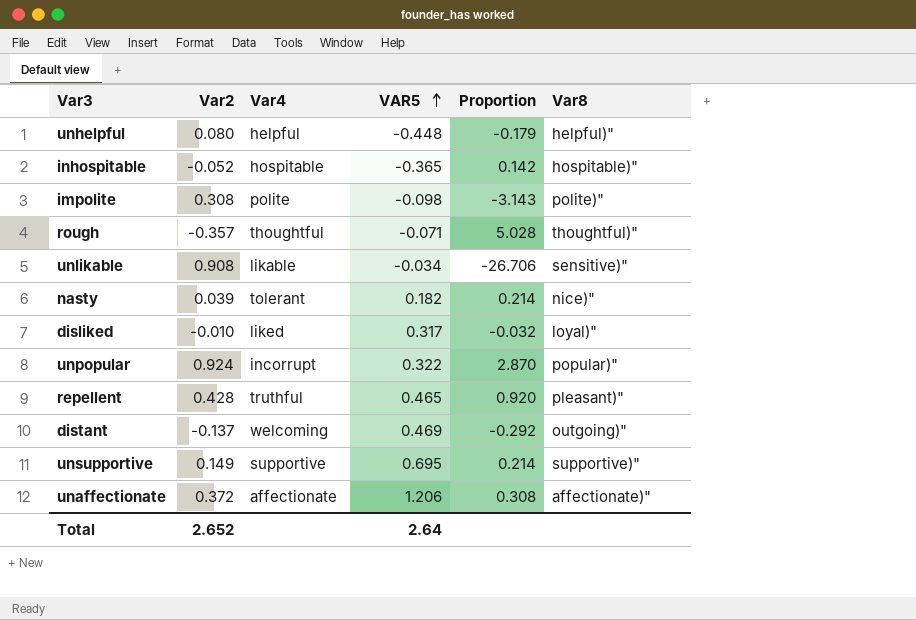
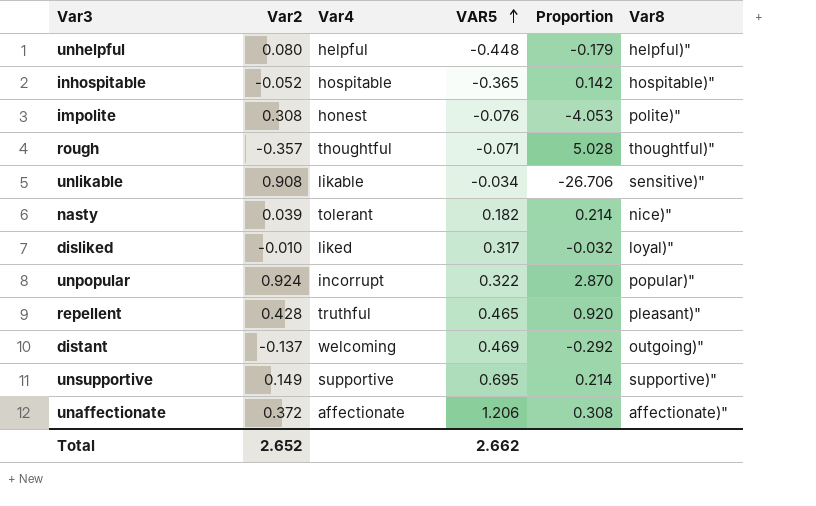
impolite | Var4: polite -> honest
impolite | VAR5: -0.098 -> -0.076
impolite | Proportion: -3.143 -> -4.053
Total | VAR5: 2.64 -> 2.662

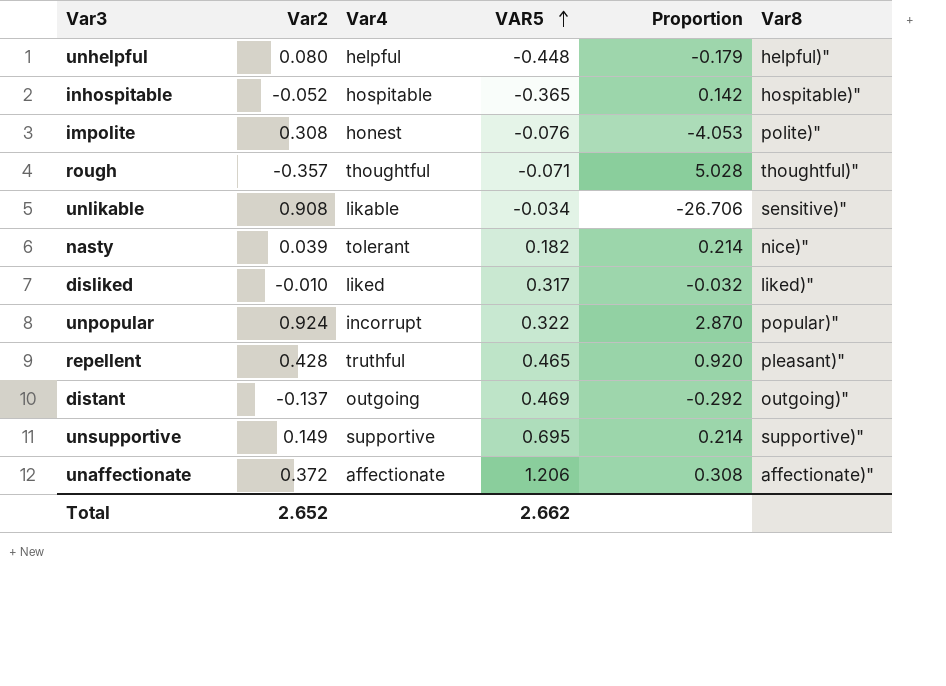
disliked | Var8: loyal)" -> liked)"
distant | Var4: welcoming -> outgoing

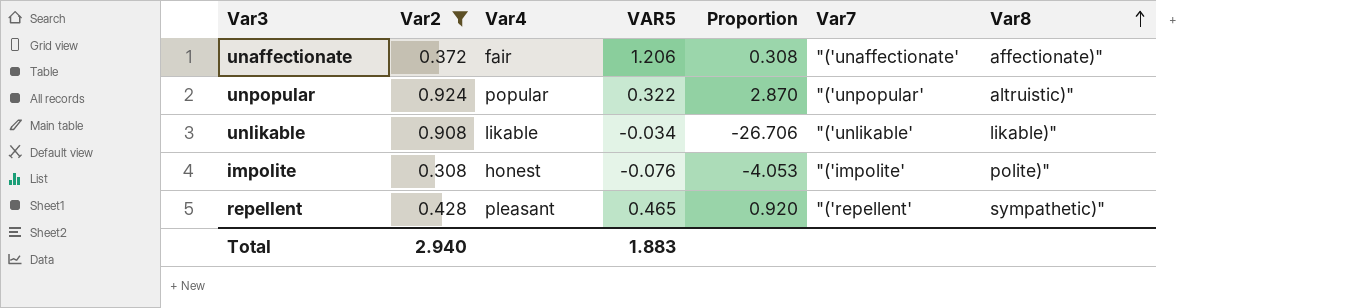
filter: none -> Var2 >= 0.308
row order: VAR5 ascending -> Var8 ascending
column Var7 | position: none -> 6
unaffectionate | Var4: affectionate -> fair
unpopular | Var4: incorrupt -> popular
unpopular | Var8: popular)" -> altruistic)"
unlikable | Var8: sensitive)" -> likable)"
repellent | Var4: truthful -> pleasant
repellent | Var8: pleasant)" -> sympathetic)"
Total | Var2: 2.652 -> 2.940
Total | VAR5: 2.662 -> 1.883

